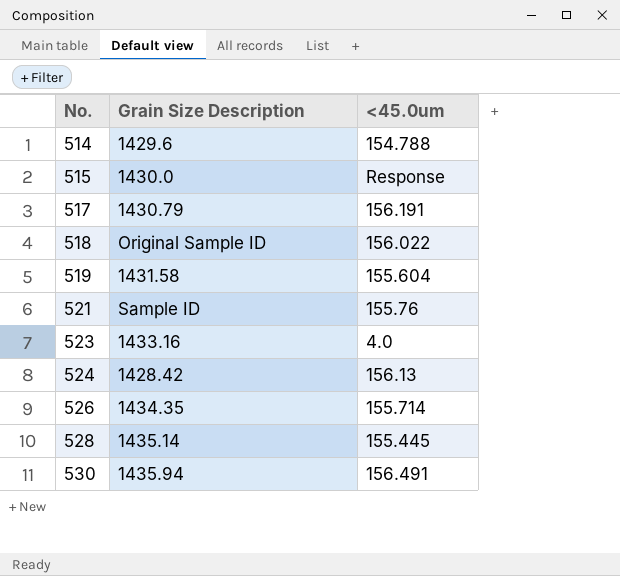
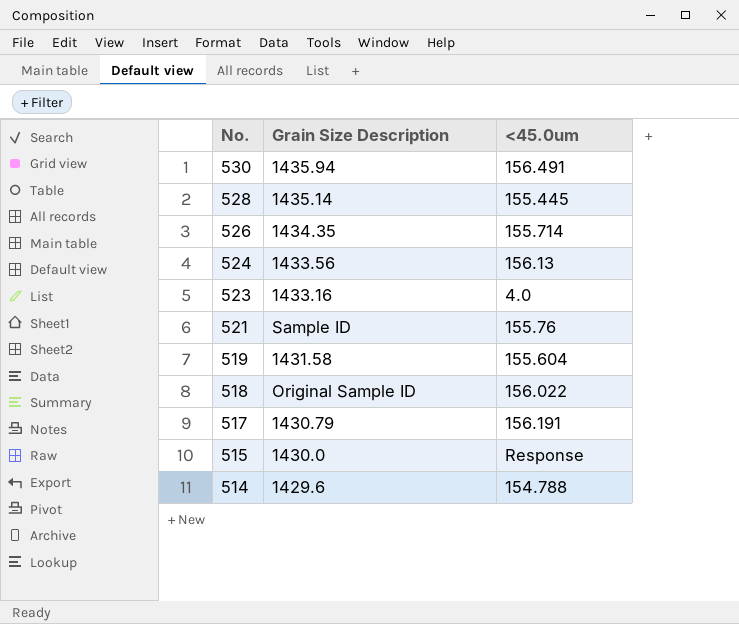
row order: No. ascending -> No. descending
524 | Grain Size Description: 1428.42 -> 1433.56

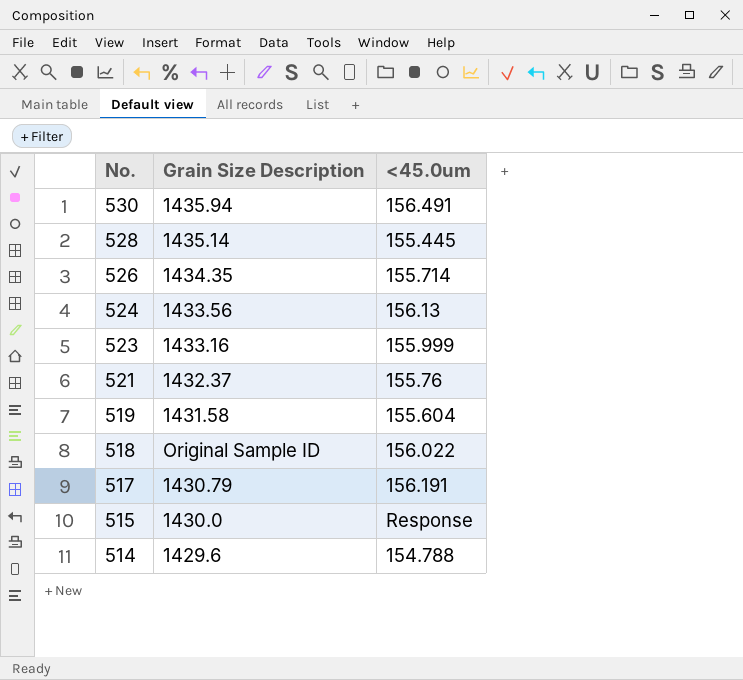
523 | <45.0um: 4.0 -> 155.999
521 | Grain Size Description: Sample ID -> 1432.37

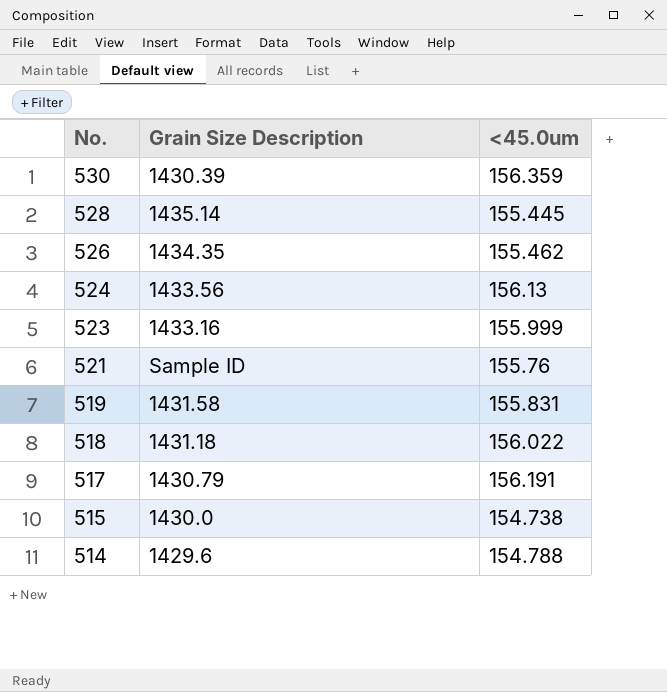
530 | Grain Size Description: 1435.94 -> 1430.39
530 | <45.0um: 156.491 -> 156.359
526 | <45.0um: 155.714 -> 155.462
521 | Grain Size Description: 1432.37 -> Sample ID
519 | <45.0um: 155.604 -> 155.831
518 | Grain Size Description: Original Sample ID -> 1431.18
515 | <45.0um: Response -> 154.738

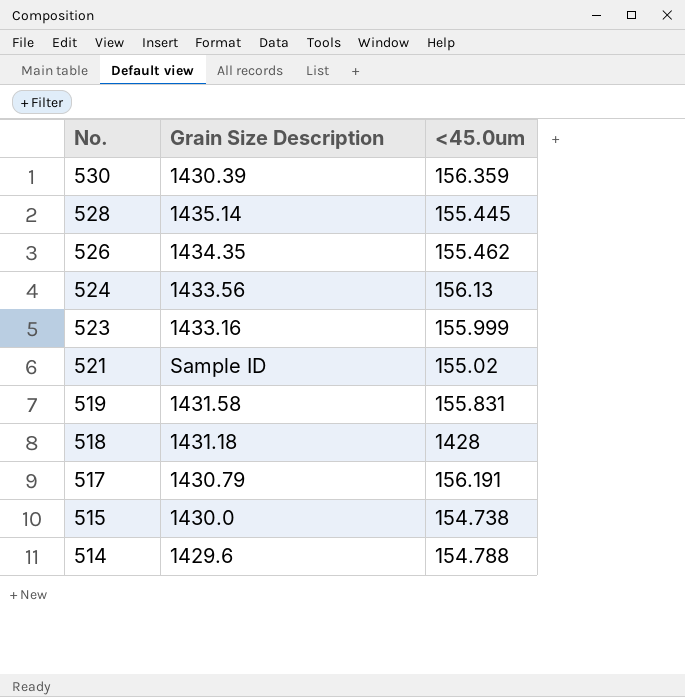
521 | <45.0um: 155.76 -> 155.02
518 | <45.0um: 156.022 -> 1428

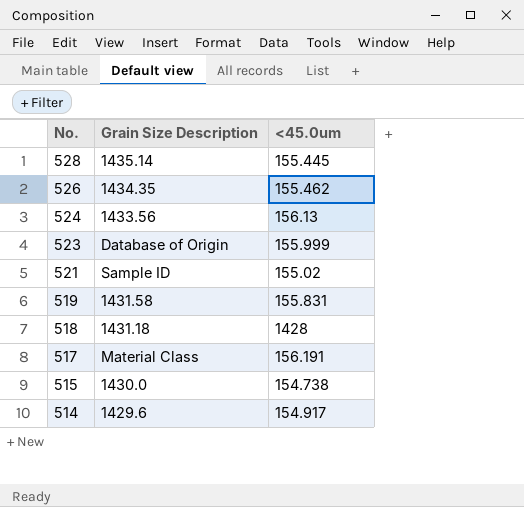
row 530: 1430.39 | 156.359 -> none
523 | Grain Size Description: 1433.16 -> Database of Origin
517 | Grain Size Description: 1430.79 -> Material Class
514 | <45.0um: 154.788 -> 154.917

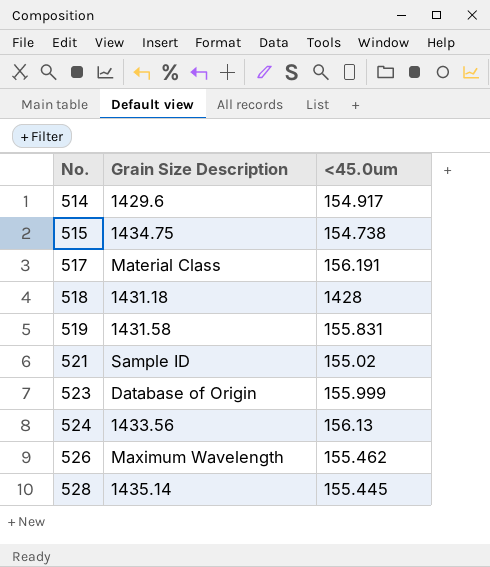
row order: No. descending -> No. ascending
515 | Grain Size Description: 1430.0 -> 1434.75
526 | Grain Size Description: 1434.35 -> Maximum Wavelength

